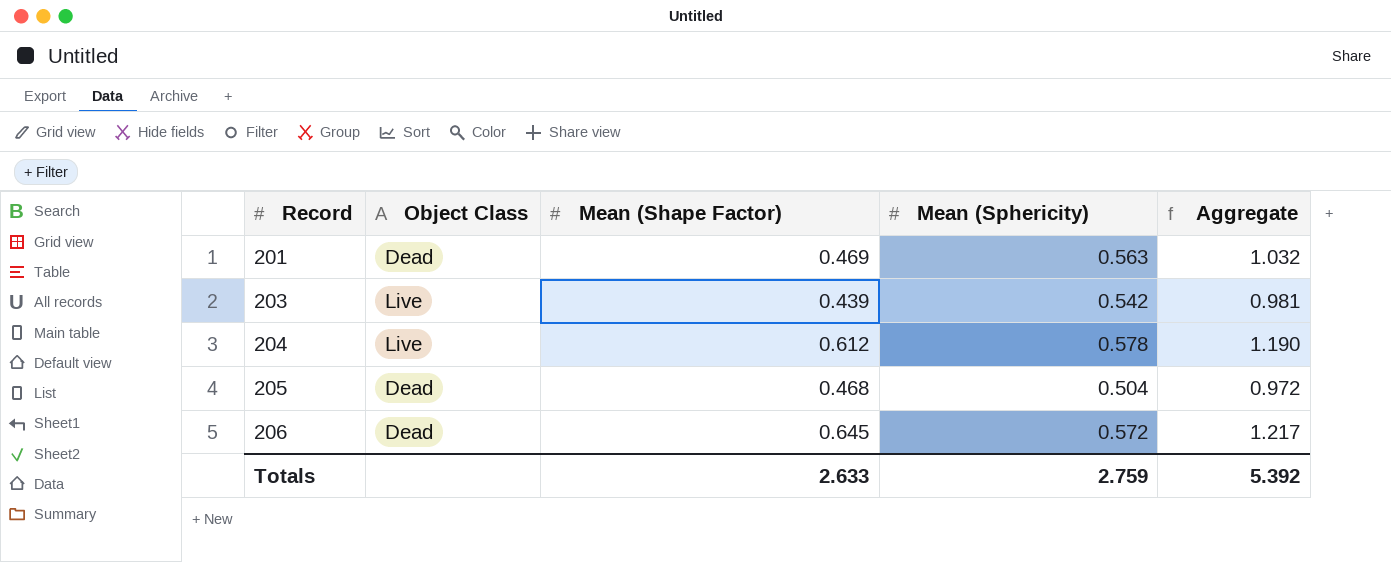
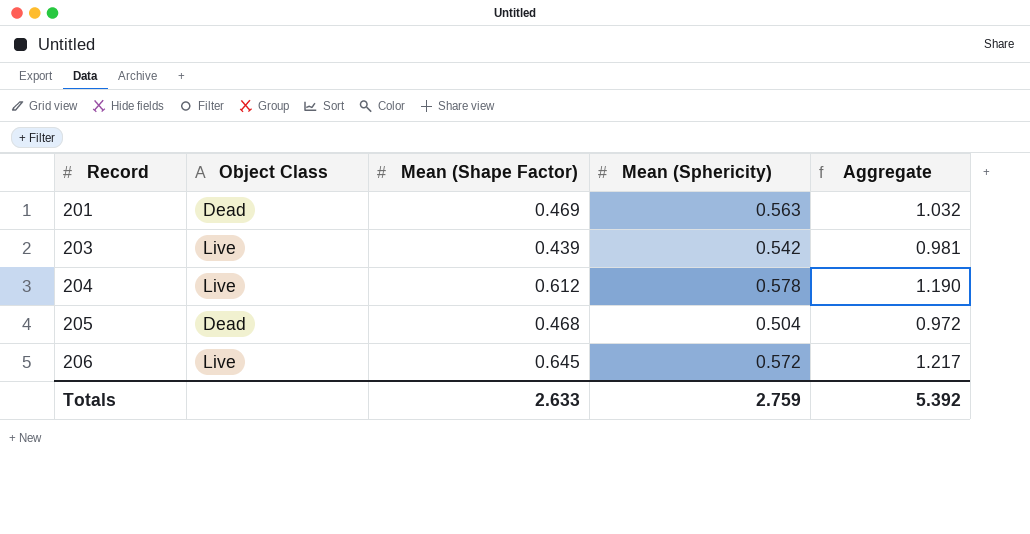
206 | Object Class: Dead -> Live

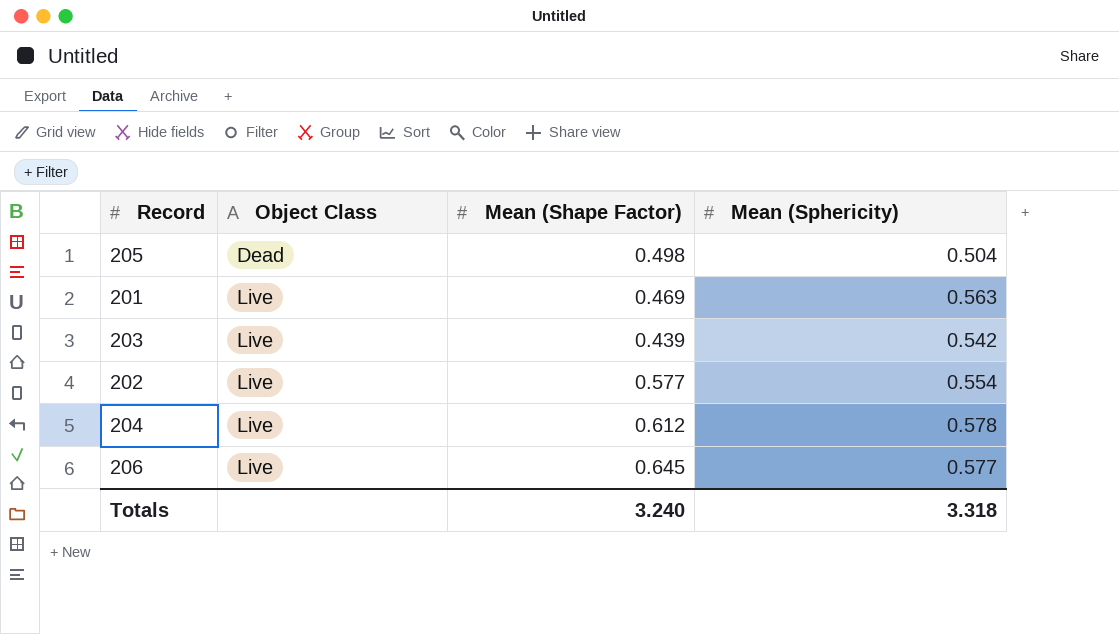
row order: Record ascending -> Object Class ascending
column Aggregate | formula: [Mean (Shape Factor)] + [Mean (Sphericity)] -> none
205 | Mean (Shape Factor): 0.468 -> 0.498
201 | Object Class: Dead -> Live
row 202: none -> Live | 0.577 | 0.554
206 | Mean (Sphericity): 0.572 -> 0.577
Totals | Mean (Shape Factor): 2.633 -> 3.240
Totals | Mean (Sphericity): 2.759 -> 3.318

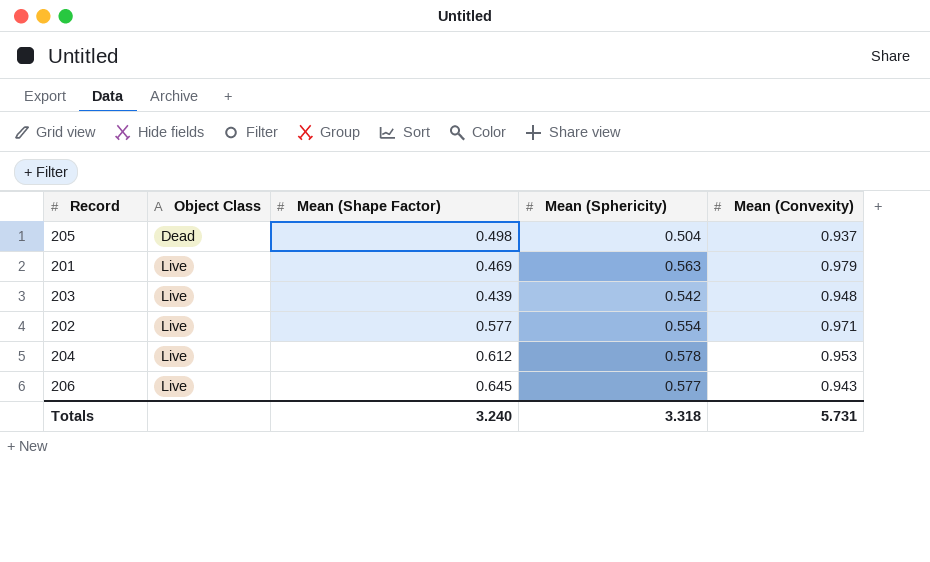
column Mean (Convexity) | position: none -> 5

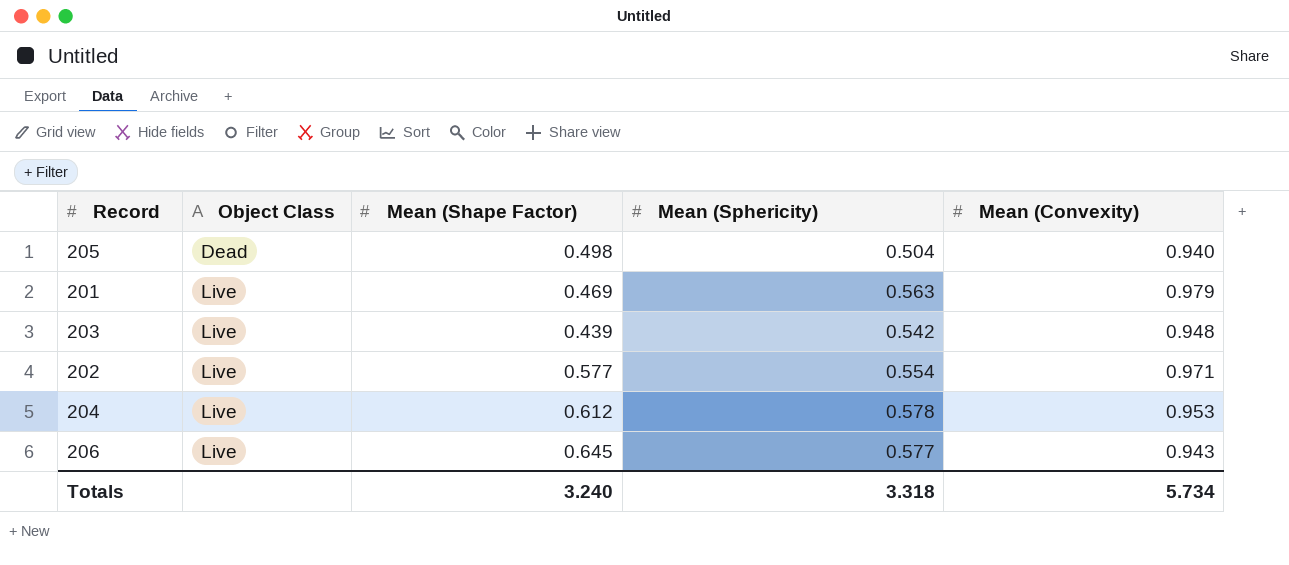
205 | Mean (Convexity): 0.937 -> 0.940
Totals | Mean (Convexity): 5.731 -> 5.734

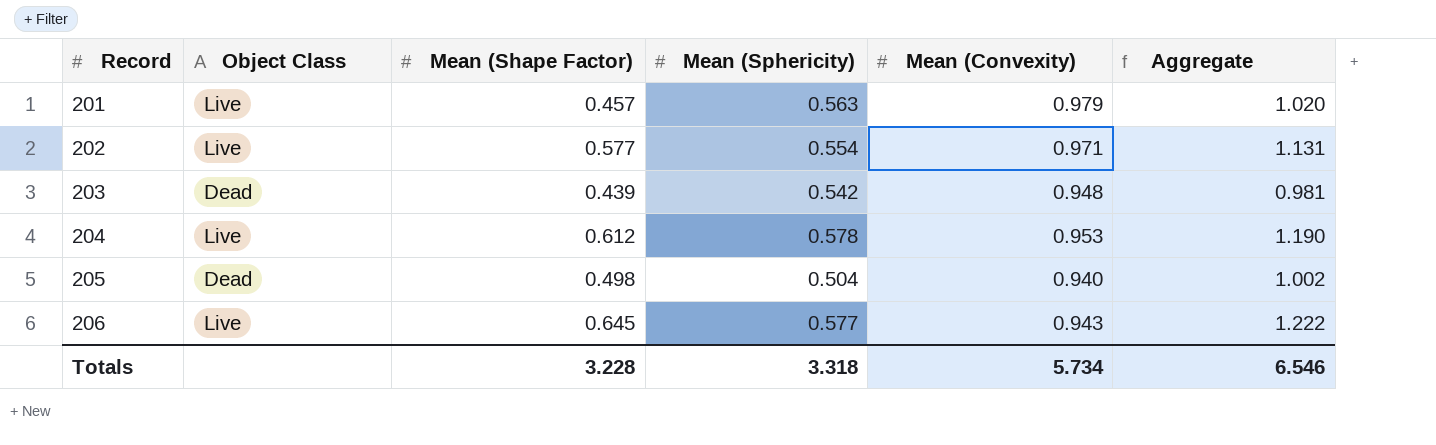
row order: Object Class ascending -> Record ascending
column Aggregate | formula: none -> [Mean (Shape Factor)] + [Mean (Sphericity)]
201 | Mean (Shape Factor): 0.469 -> 0.457
203 | Object Class: Live -> Dead
Totals | Mean (Shape Factor): 3.240 -> 3.228

